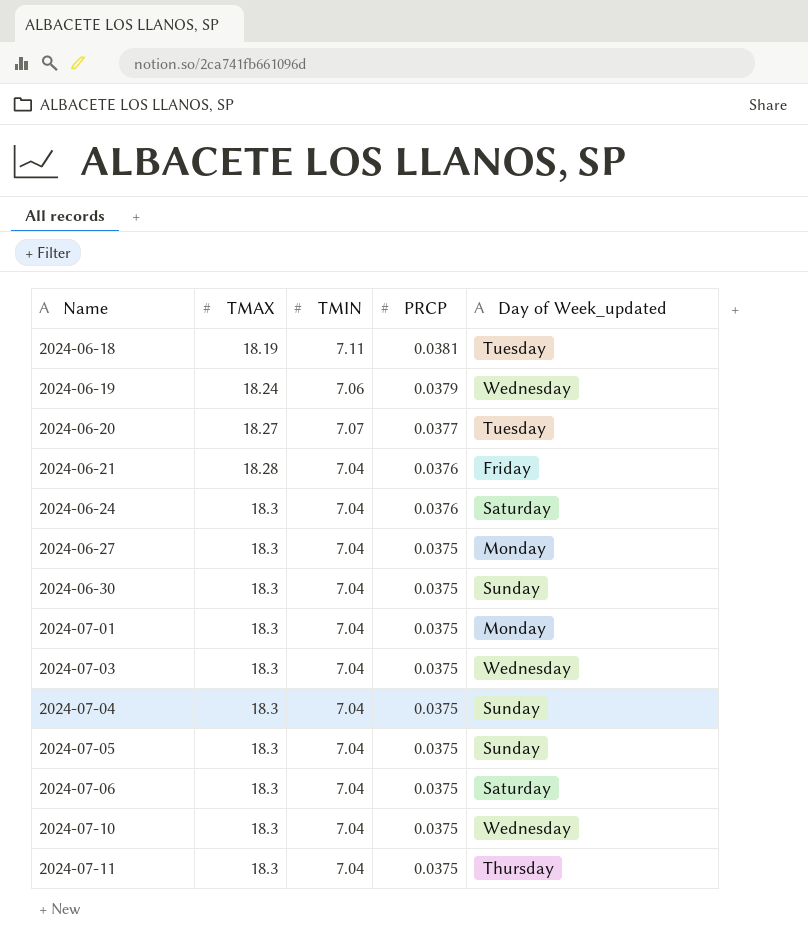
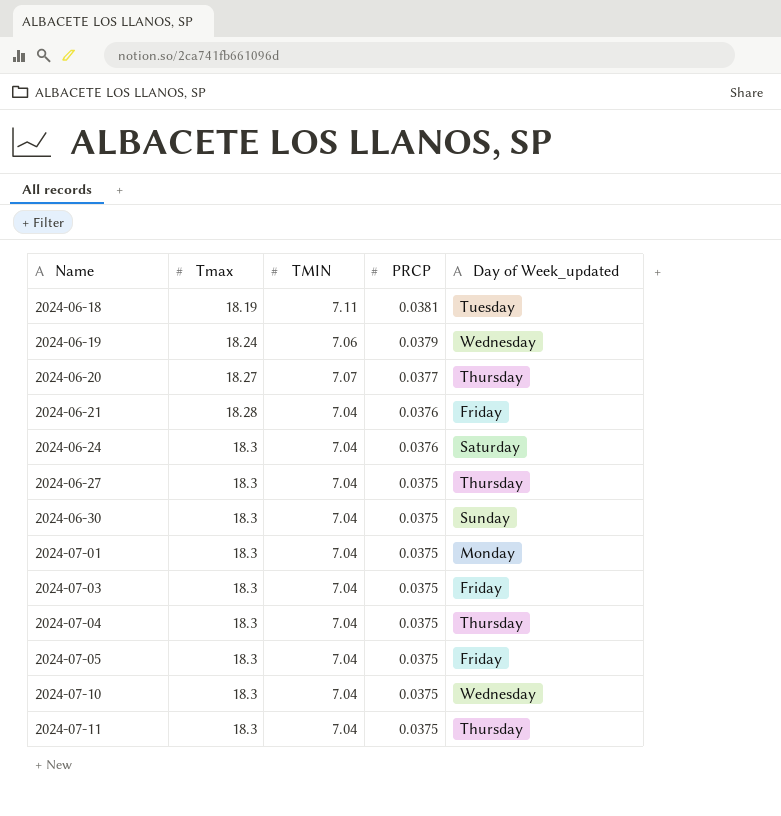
column name: TMAX -> Tmax
row 2024-07-06: 18.3 | 7.04 | 0.0375 | Saturday -> none
2024-06-20 | Day of Week_updated: Tuesday -> Thursday
2024-06-27 | Day of Week_updated: Monday -> Thursday
2024-07-03 | Day of Week_updated: Wednesday -> Friday
2024-07-04 | Day of Week_updated: Sunday -> Thursday
2024-07-05 | Day of Week_updated: Sunday -> Friday

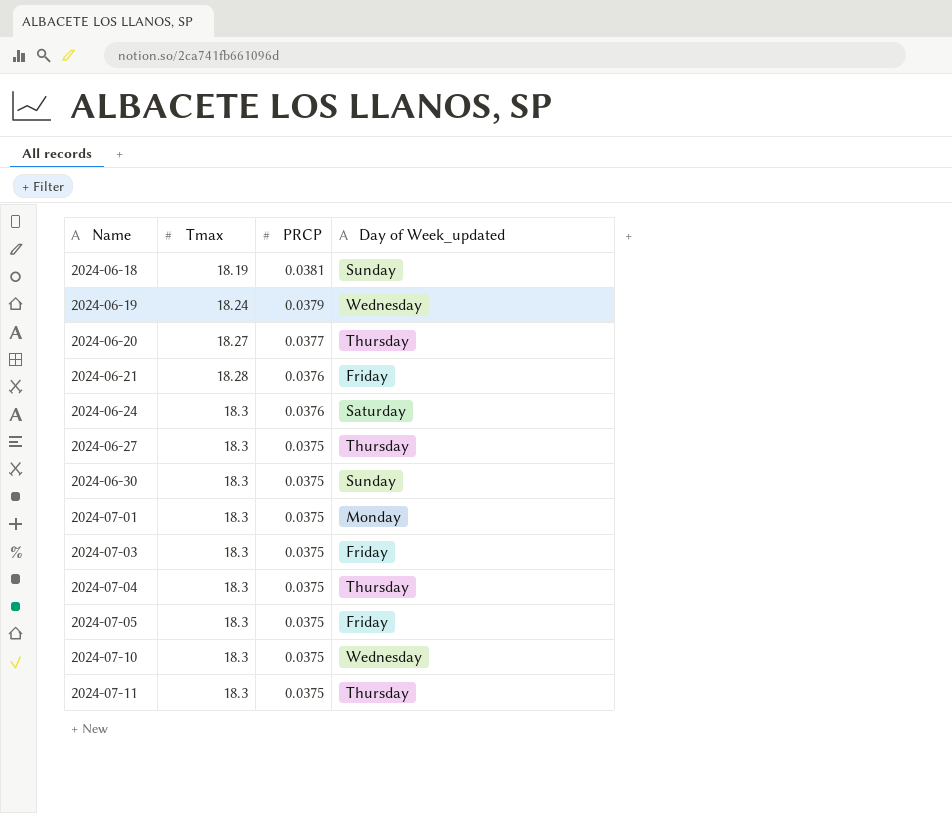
column TMIN | position: 3 -> none
2024-06-18 | Day of Week_updated: Tuesday -> Sunday

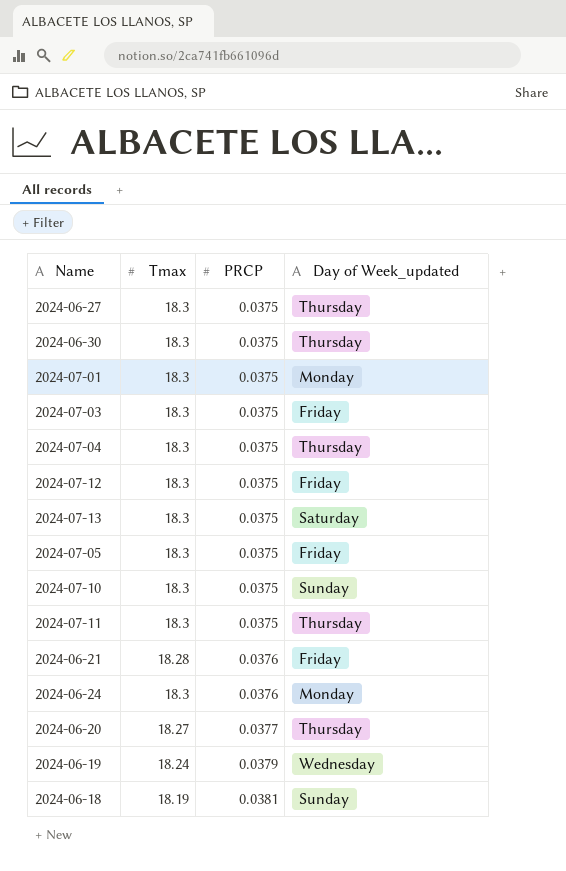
row order: Name ascending -> PRCP ascending
2024-06-30 | Day of Week_updated: Sunday -> Thursday
row 2024-07-12: none -> 18.3 | 0.0375 | Friday
row 2024-07-13: none -> 18.3 | 0.0375 | Saturday
2024-07-10 | Day of Week_updated: Wednesday -> Sunday
2024-06-24 | Day of Week_updated: Saturday -> Monday

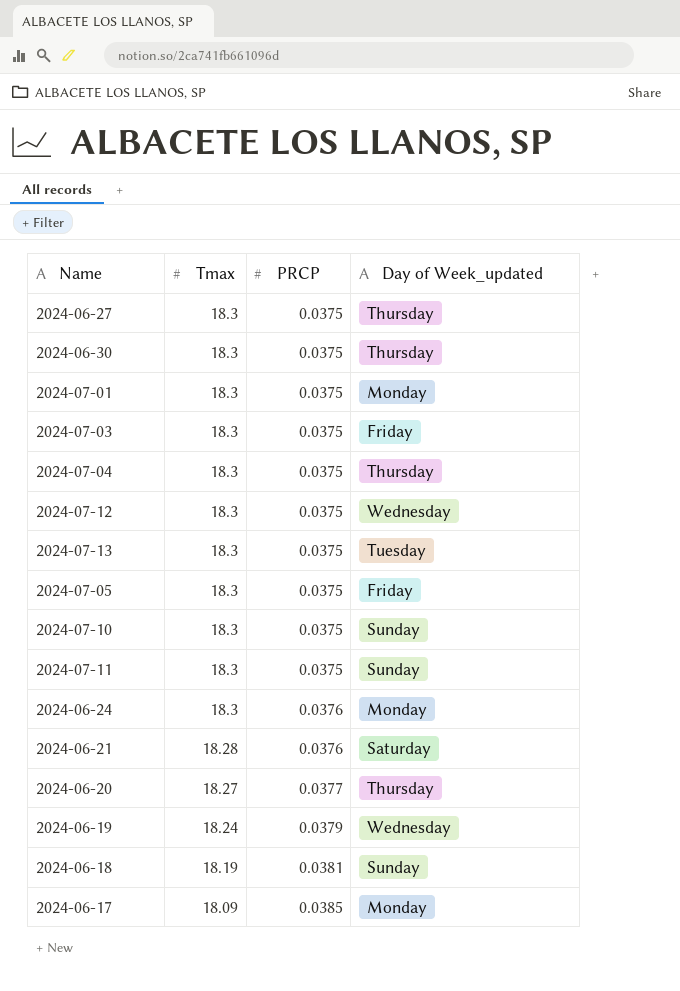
row order: PRCP ascending -> Tmax descending
2024-07-12 | Day of Week_updated: Friday -> Wednesday
2024-07-13 | Day of Week_updated: Saturday -> Tuesday
2024-07-11 | Day of Week_updated: Thursday -> Sunday
2024-06-21 | Day of Week_updated: Friday -> Saturday
row 2024-06-17: none -> 18.09 | 0.0385 | Monday

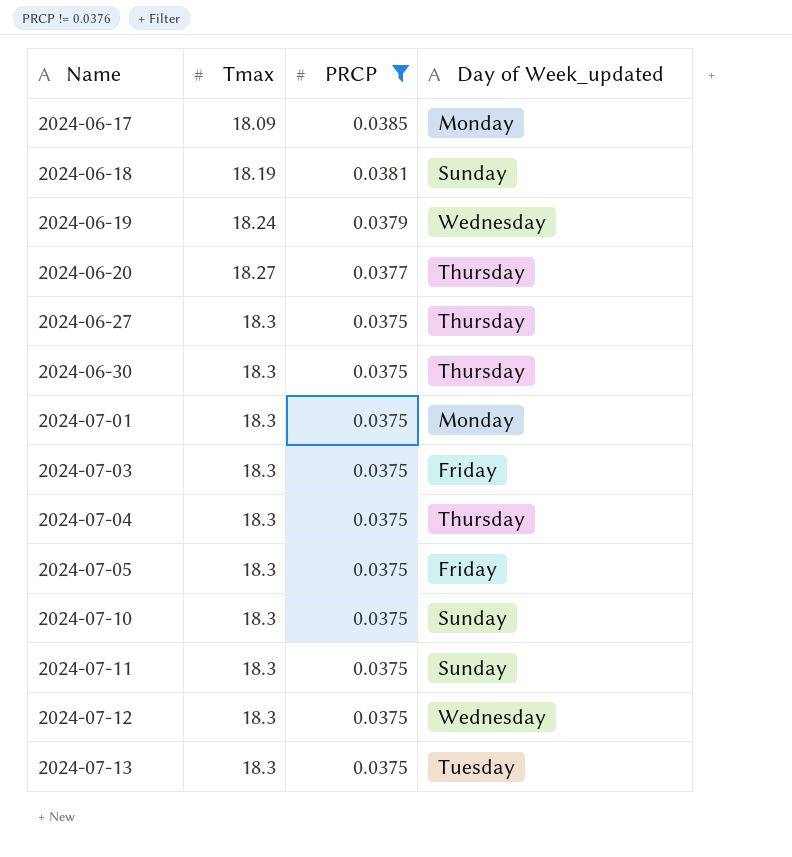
filter: none -> PRCP != 0.0376
row order: Tmax descending -> Name ascending

